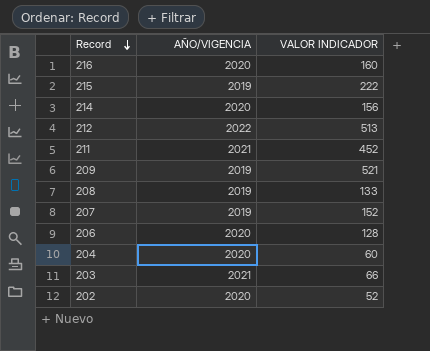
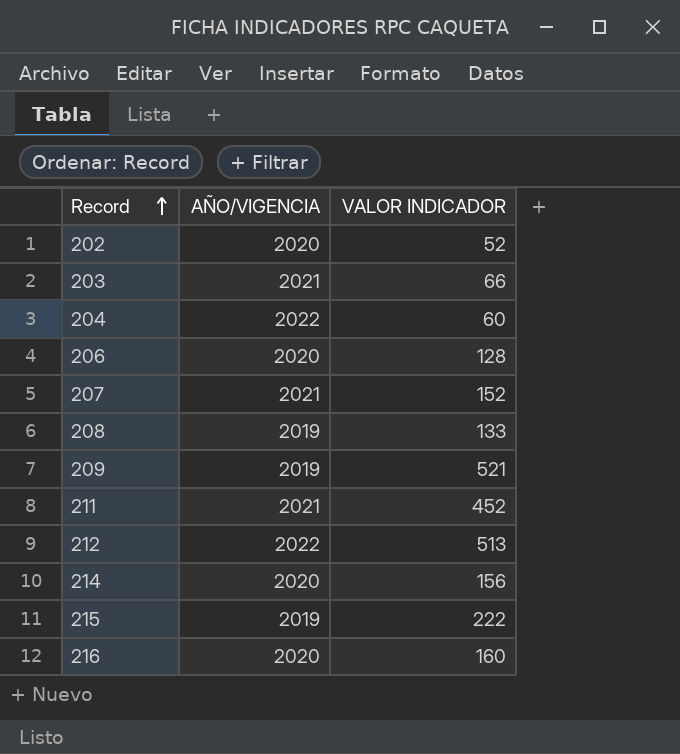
row order: Record descending -> Record ascending
204 | AÑO/VIGENCIA: 2020 -> 2022
207 | AÑO/VIGENCIA: 2019 -> 2021

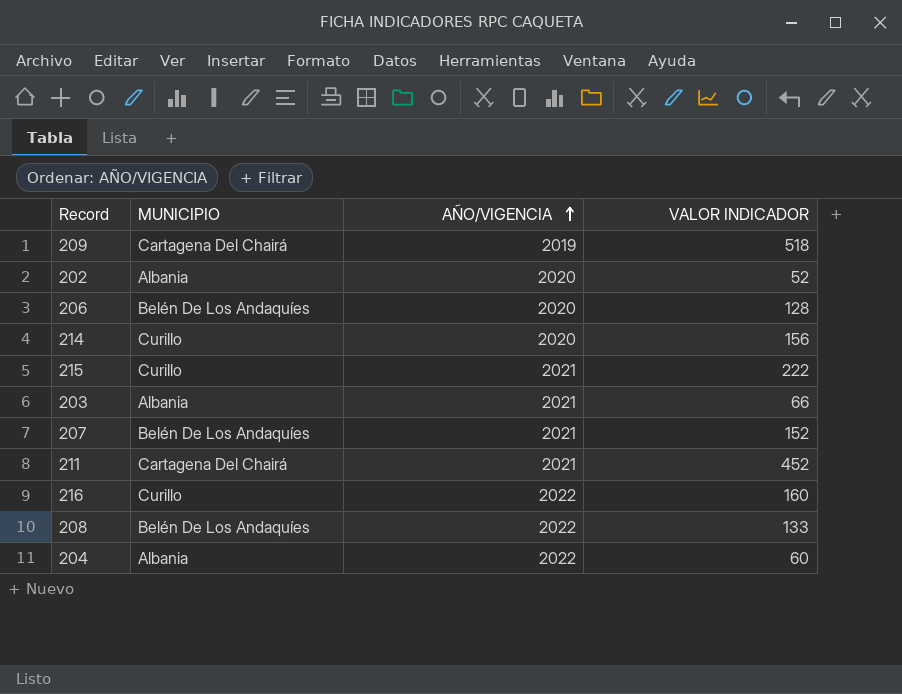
row order: Record ascending -> AÑO/VIGENCIA ascending
column MUNICIPIO | position: none -> 2
row 212: 2022 | 513 -> none
209 | VALOR INDICADOR: 521 -> 518
215 | AÑO/VIGENCIA: 2019 -> 2021
216 | AÑO/VIGENCIA: 2020 -> 2022
208 | AÑO/VIGENCIA: 2019 -> 2022

